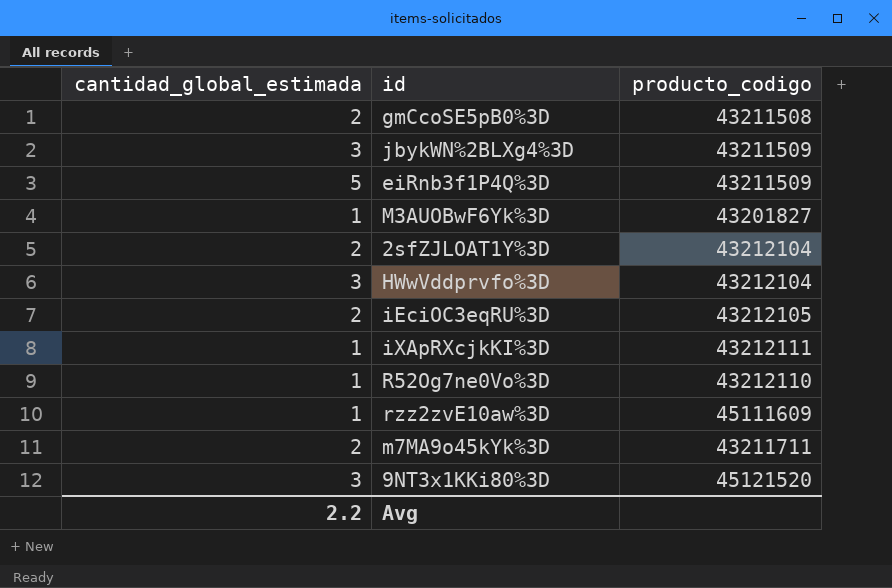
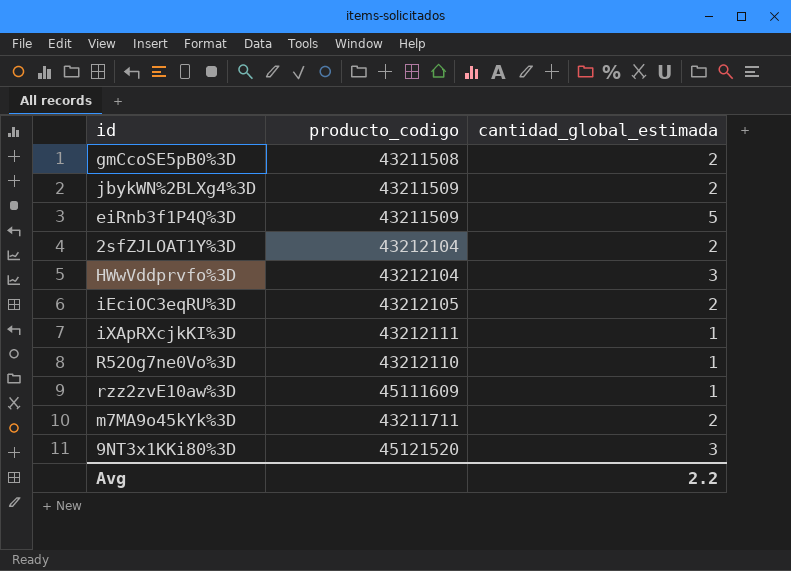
column cantidad_global_estimada | position: 1 -> 3
row M3AUOBwF6Yk%3D: 1 | 43201827 -> none
jbykWN%2BLXg4%3D | cantidad_global_estimada: 3 -> 2

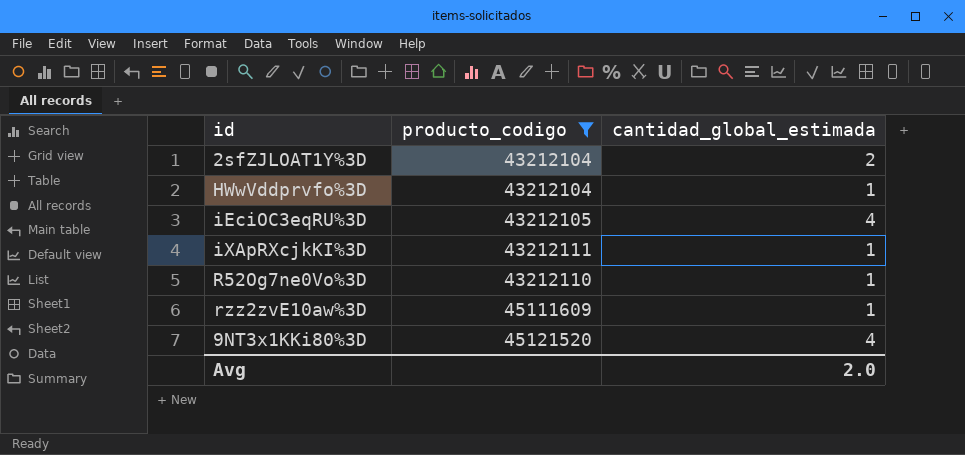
filter: none -> producto_codigo >= 43212104
HWwVddprvfo%3D | cantidad_global_estimada: 3 -> 1
iEciOC3eqRU%3D | cantidad_global_estimada: 2 -> 4
9NT3x1KKi80%3D | cantidad_global_estimada: 3 -> 4
Avg | cantidad_global_estimada: 2.2 -> 2.0

